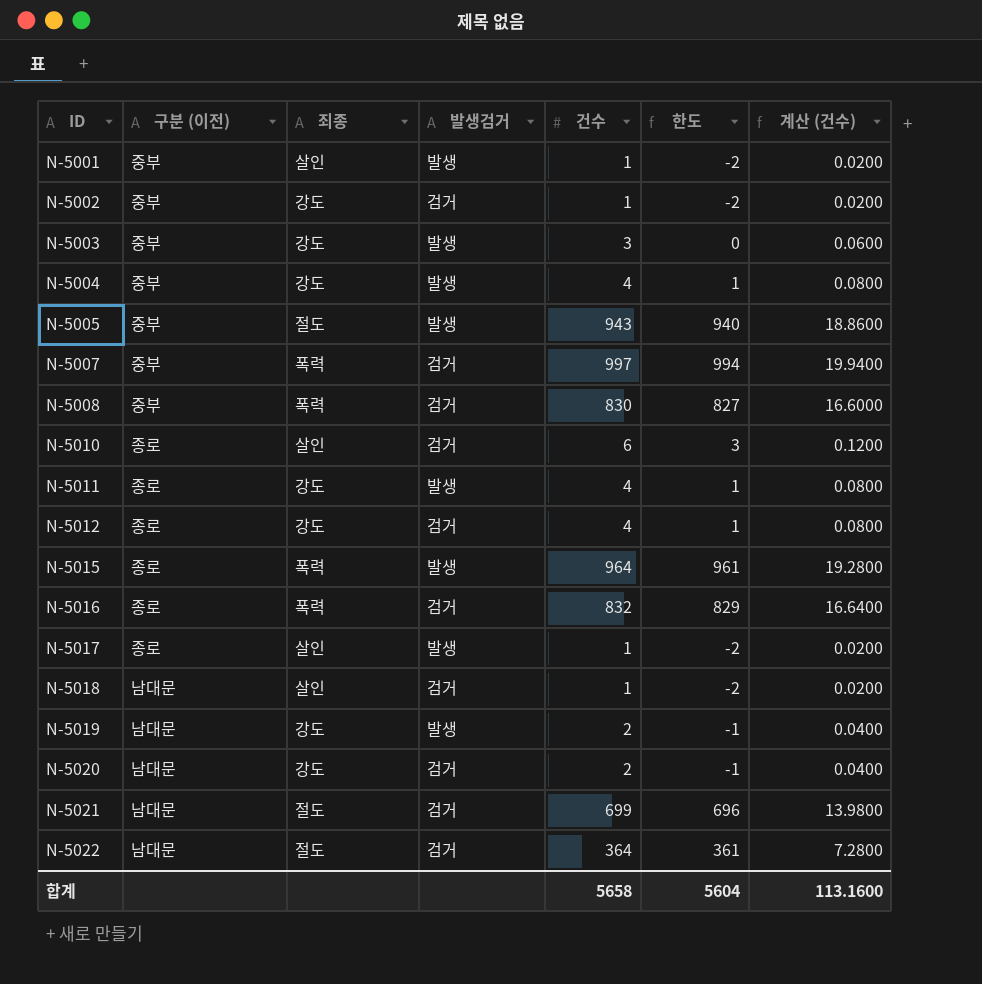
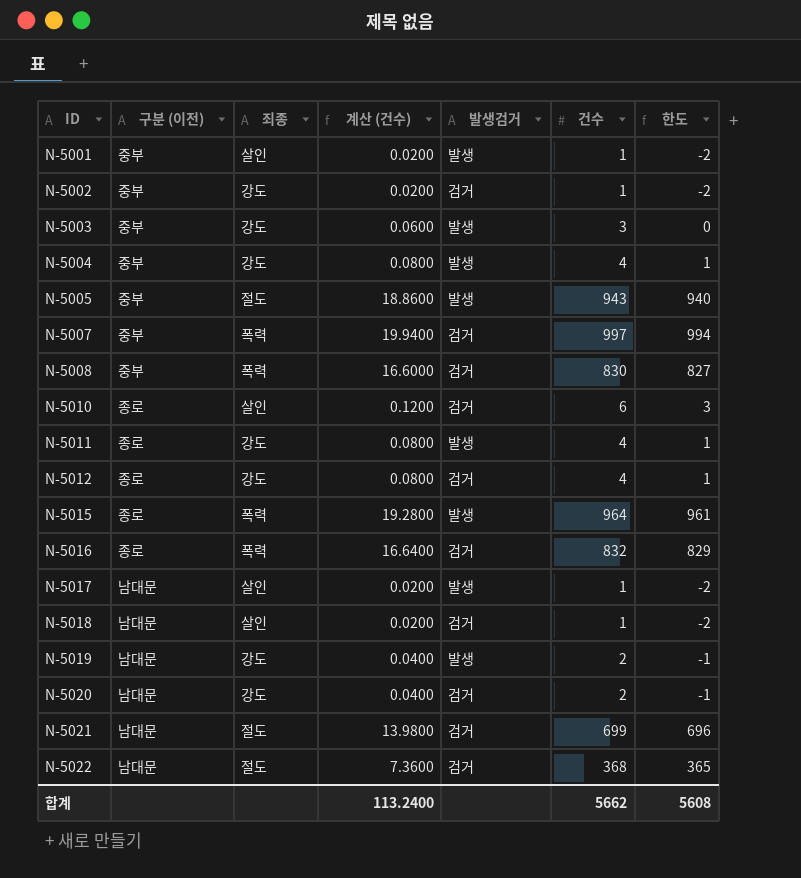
column 계산 (건수) | position: 7 -> 4
N-5017 | 구분 (이전): 종로 -> 남대문
N-5022 | 계산 (건수): 7.2800 -> 7.3600
N-5022 | 건수: 364 -> 368
N-5022 | 한도: 361 -> 365
합계 | 계산 (건수): 113.1600 -> 113.2400
합계 | 건수: 5658 -> 5662
합계 | 한도: 5604 -> 5608

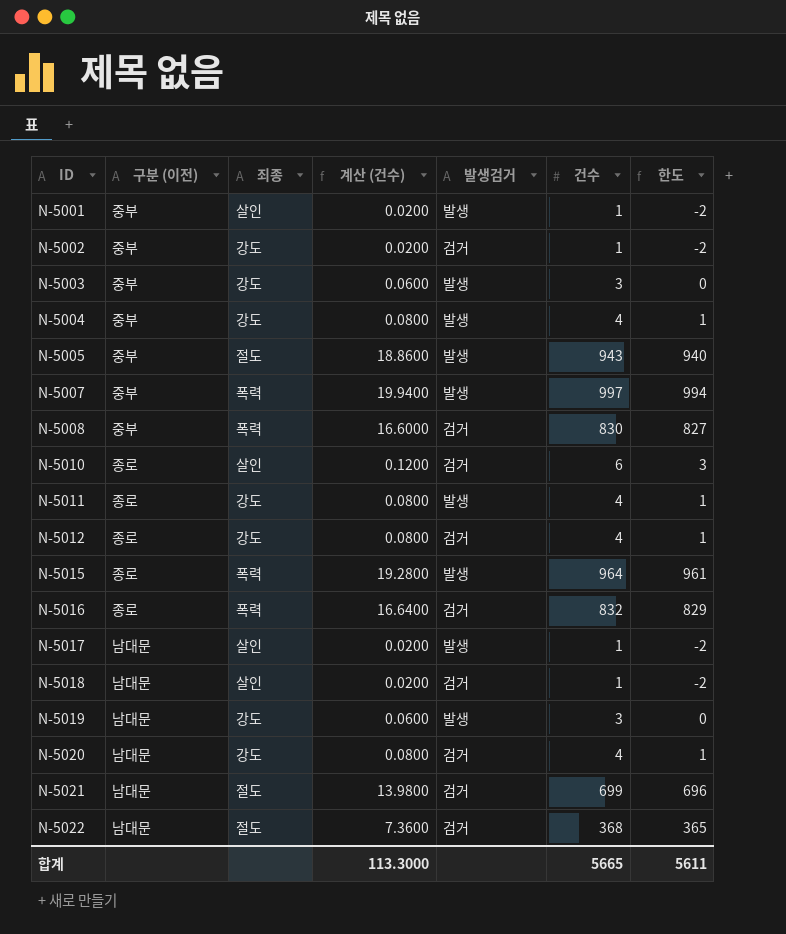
N-5007 | 발생검거: 검거 -> 발생
N-5019 | 계산 (건수): 0.0400 -> 0.0600
N-5019 | 건수: 2 -> 3
N-5019 | 한도: -1 -> 0
N-5020 | 계산 (건수): 0.0400 -> 0.0800
N-5020 | 건수: 2 -> 4
N-5020 | 한도: -1 -> 1
합계 | 계산 (건수): 113.2400 -> 113.3000
합계 | 건수: 5662 -> 5665
합계 | 한도: 5608 -> 5611

